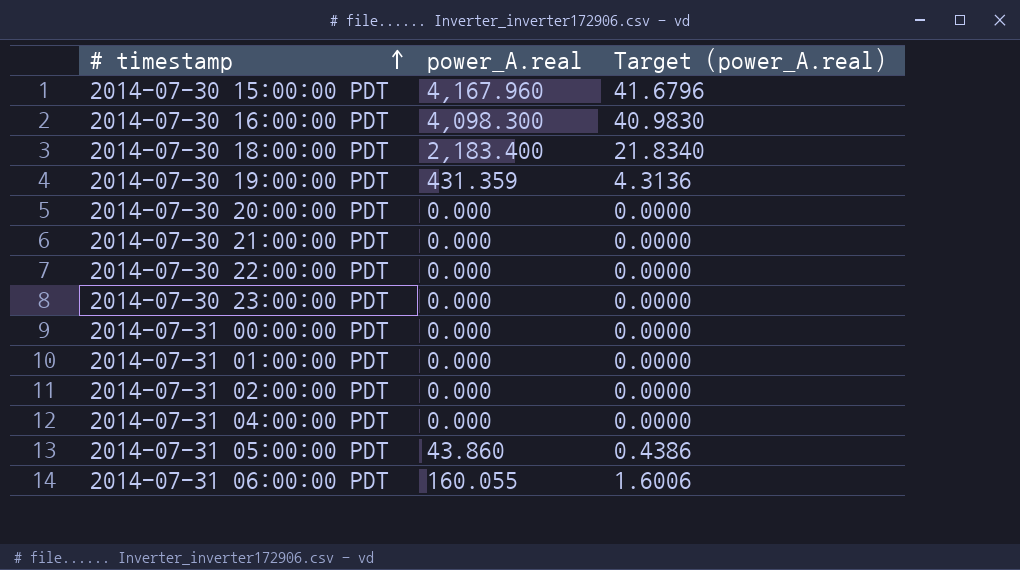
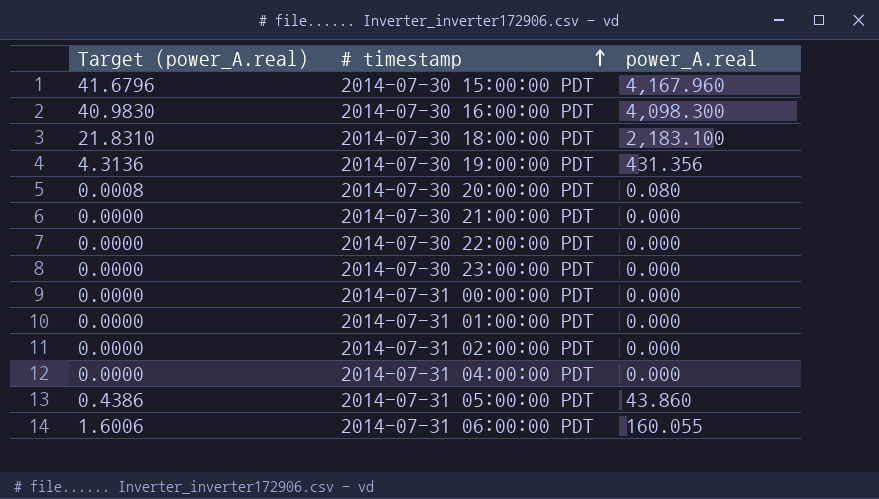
column Target (power_A.real) | position: 3 -> 1
2014-07-30 18:00:00 PDT | Target (power_A.real): 21.8340 -> 21.8310
2014-07-30 18:00:00 PDT | power_A.real: 2,183.400 -> 2,183.100
2014-07-30 19:00:00 PDT | power_A.real: 431.359 -> 431.356
2014-07-30 20:00:00 PDT | Target (power_A.real): 0.0000 -> 0.0008
2014-07-30 20:00:00 PDT | power_A.real: 0.000 -> 0.080

